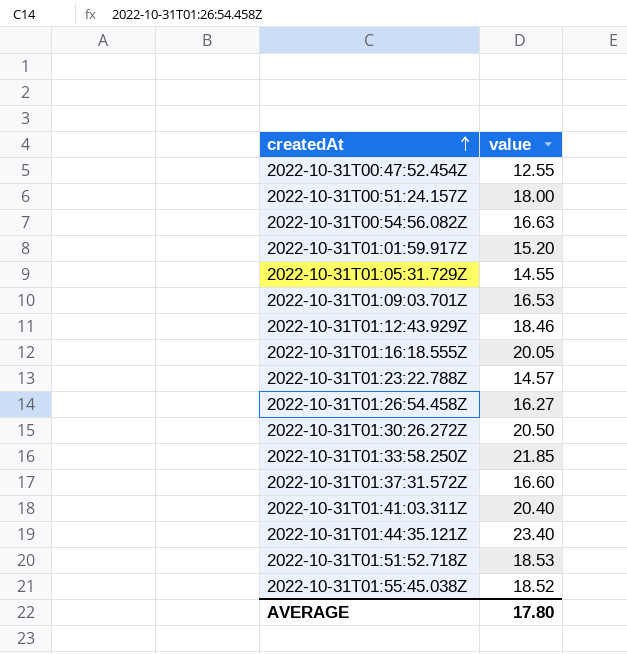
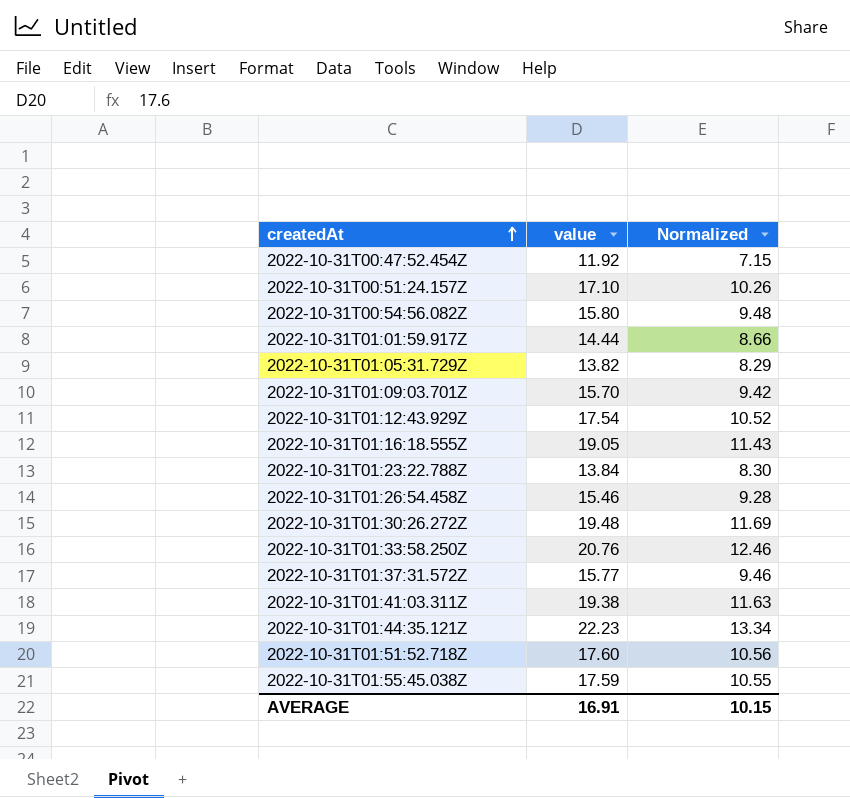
column Normalized | formula: none -> [value] * 0.6
2022-10-31T00:47:52.454Z | value: 12.55 -> 11.92
2022-10-31T00:51:24.157Z | value: 18.00 -> 17.10
2022-10-31T00:54:56.082Z | value: 16.63 -> 15.80
2022-10-31T01:01:59.917Z | value: 15.20 -> 14.44
2022-10-31T01:05:31.729Z | value: 14.55 -> 13.82
2022-10-31T01:09:03.701Z | value: 16.53 -> 15.70
2022-10-31T01:12:43.929Z | value: 18.46 -> 17.54
2022-10-31T01:16:18.555Z | value: 20.05 -> 19.05
2022-10-31T01:23:22.788Z | value: 14.57 -> 13.84
2022-10-31T01:26:54.458Z | value: 16.27 -> 15.46
2022-10-31T01:30:26.272Z | value: 20.50 -> 19.48
2022-10-31T01:33:58.250Z | value: 21.85 -> 20.76
2022-10-31T01:37:31.572Z | value: 16.60 -> 15.77
2022-10-31T01:41:03.311Z | value: 20.40 -> 19.38
2022-10-31T01:44:35.121Z | value: 23.40 -> 22.23
2022-10-31T01:51:52.718Z | value: 18.53 -> 17.60
2022-10-31T01:55:45.038Z | value: 18.52 -> 17.59
AVERAGE | value: 17.80 -> 16.91

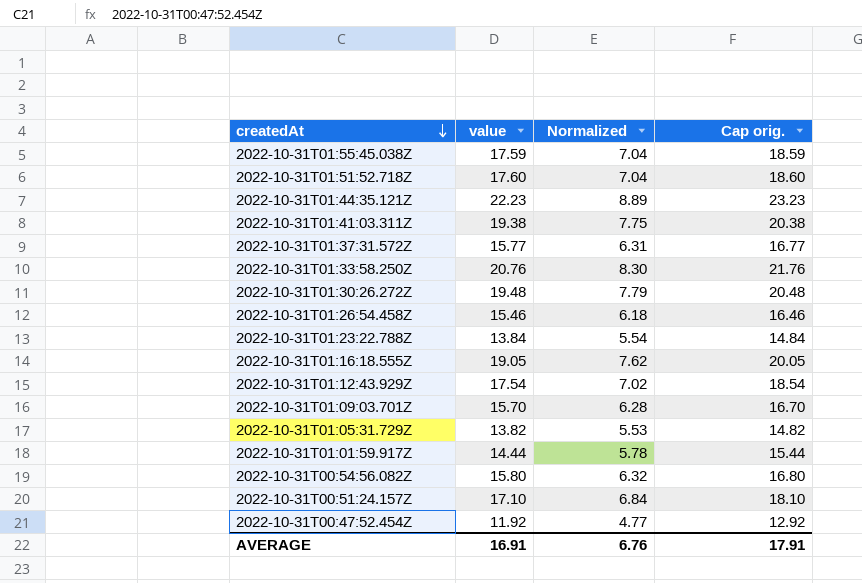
row order: createdAt ascending -> createdAt descending
column Normalized | formula: [value] * 0.6 -> [value] * 0.4
column Cap orig. | formula: none -> [value] + 1
AVERAGE | Normalized: 10.15 -> 6.76

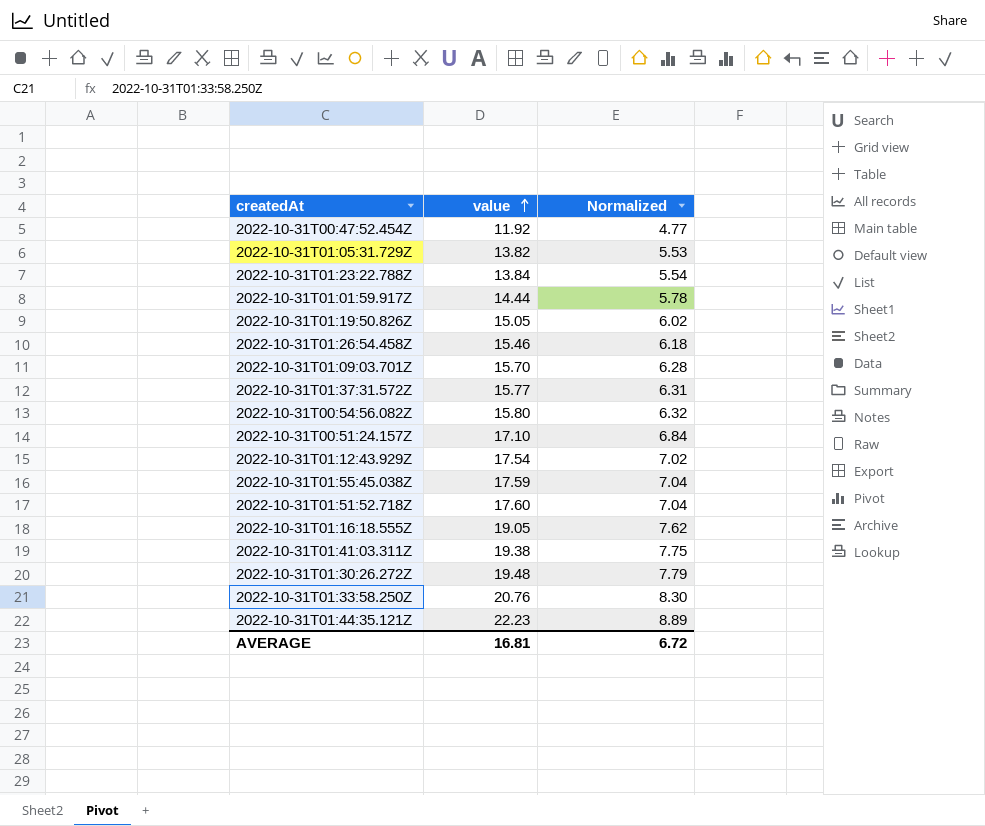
row order: createdAt descending -> value ascending
column Cap orig. | formula: [value] + 1 -> none
row 2022-10-31T01:19:50.826Z: none -> 15.05 | 6.02
AVERAGE | value: 16.91 -> 16.81
AVERAGE | Normalized: 6.76 -> 6.72

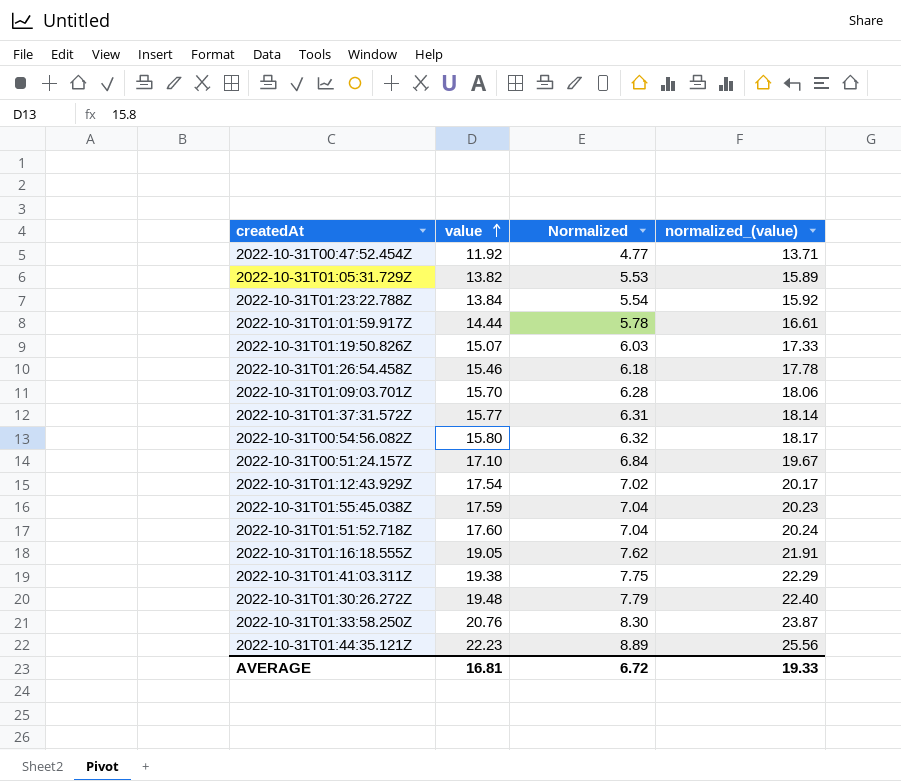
column normalized_(value) | formula: none -> [value] * 1.15
2022-10-31T01:19:50.826Z | value: 15.05 -> 15.07
2022-10-31T01:19:50.826Z | Normalized: 6.02 -> 6.03

